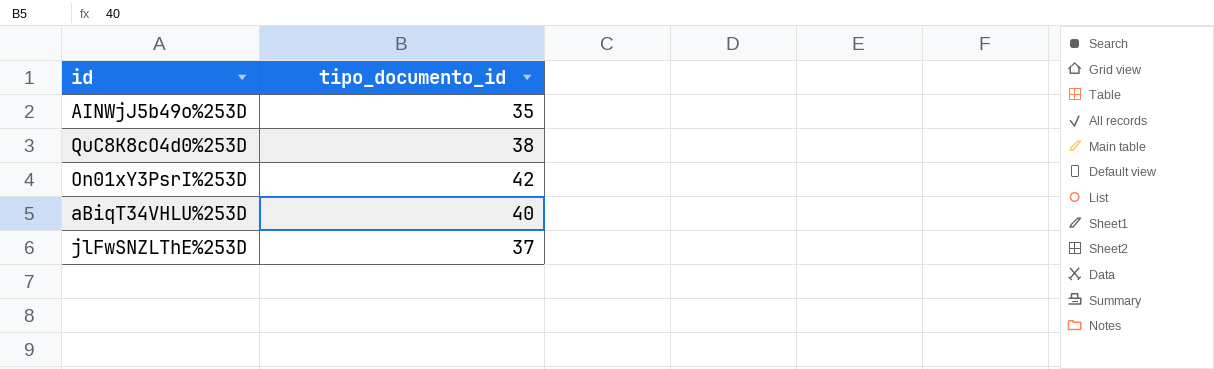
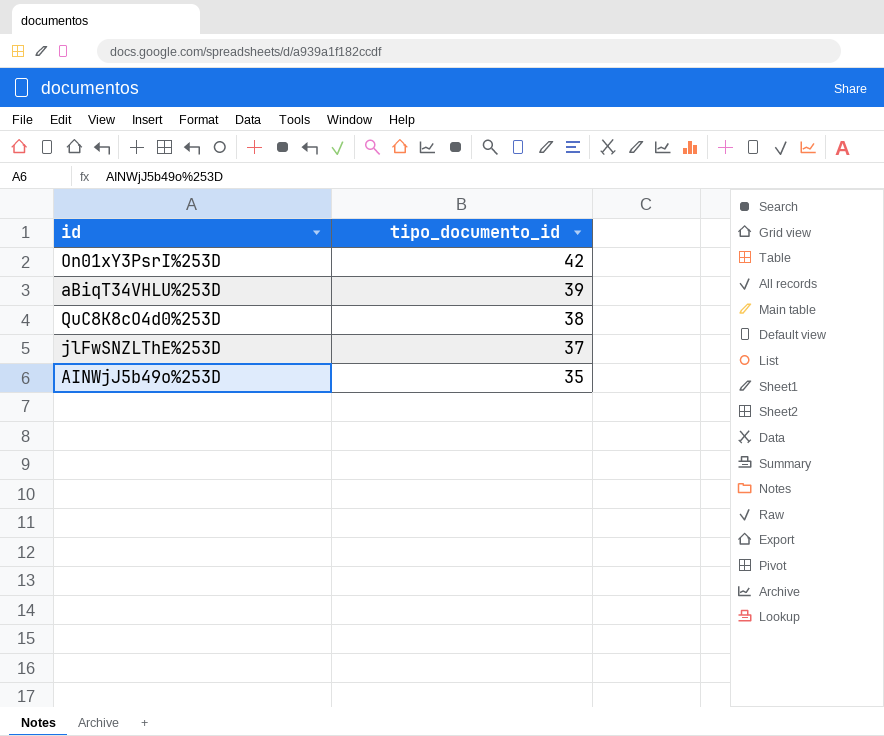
row order: none -> tipo_documento_id descending
aBiqT34VHLU%253D | tipo_documento_id: 40 -> 39

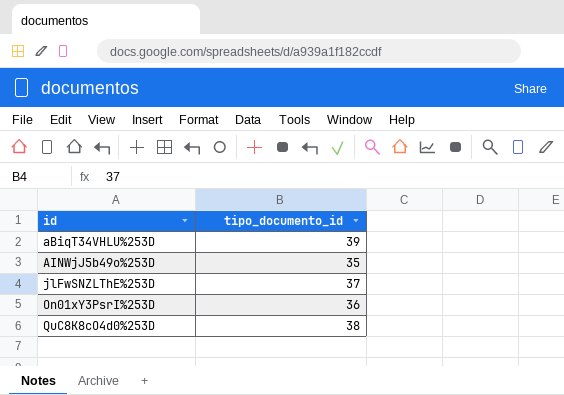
row order: tipo_documento_id descending -> id ascending
On01xY3PsrI%253D | tipo_documento_id: 42 -> 36

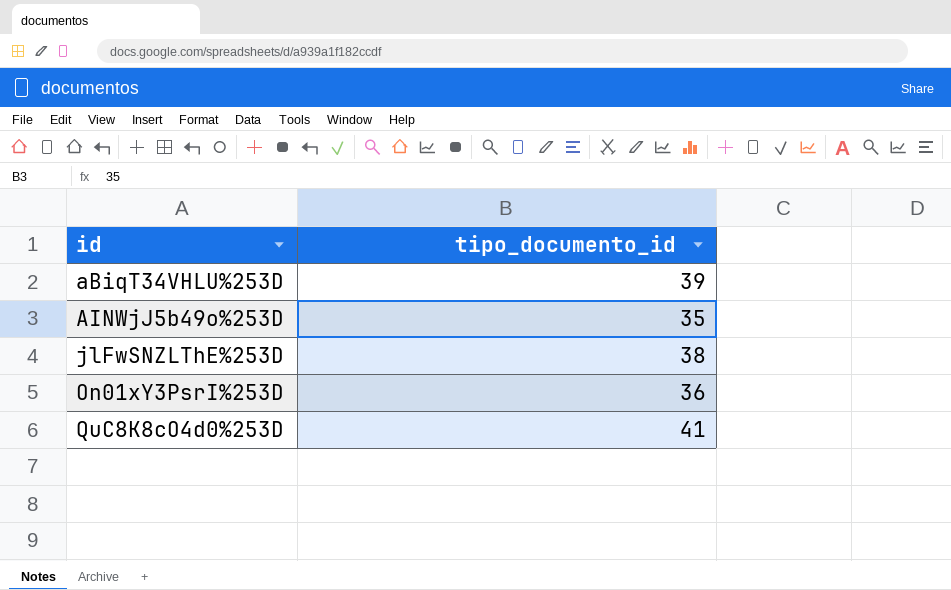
jlFwSNZLThE%253D | tipo_documento_id: 37 -> 38
QuC8K8cO4d0%253D | tipo_documento_id: 38 -> 41

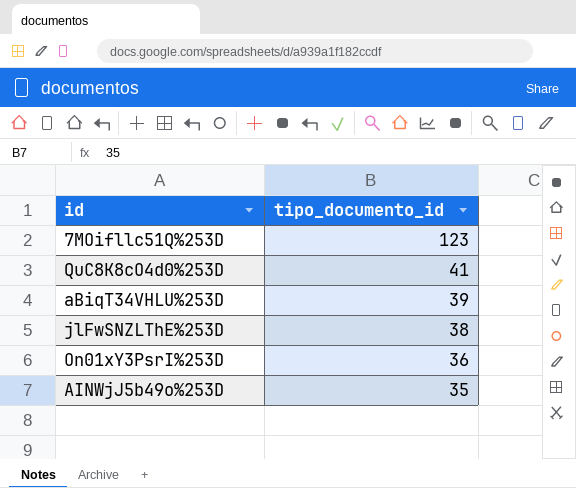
row order: id ascending -> tipo_documento_id descending
row 7MOifllc51Q%253D: none -> 123

